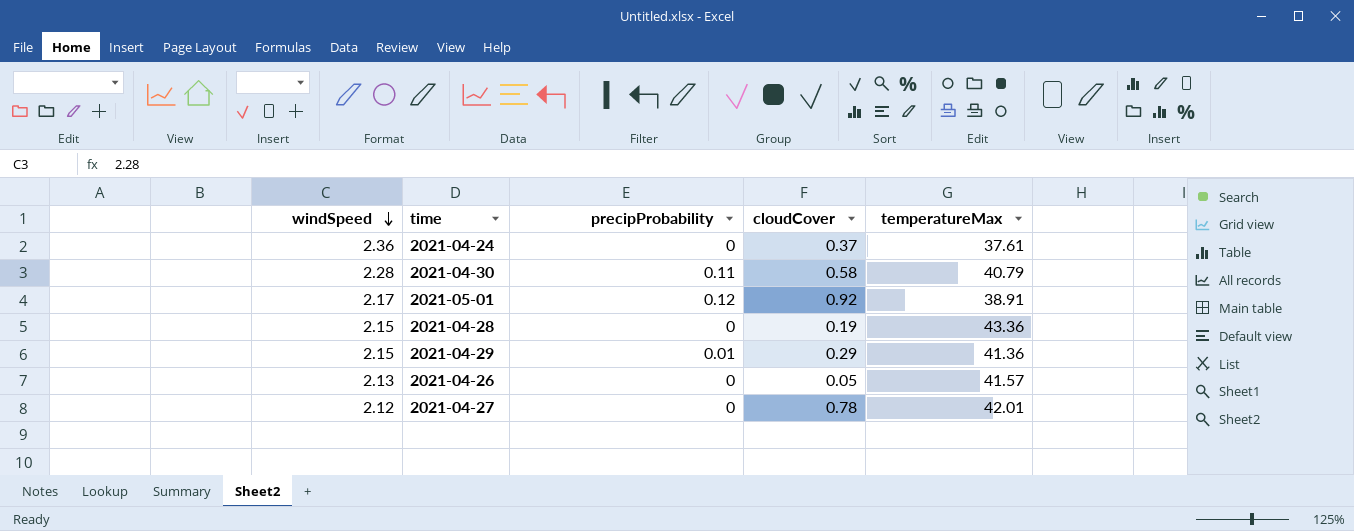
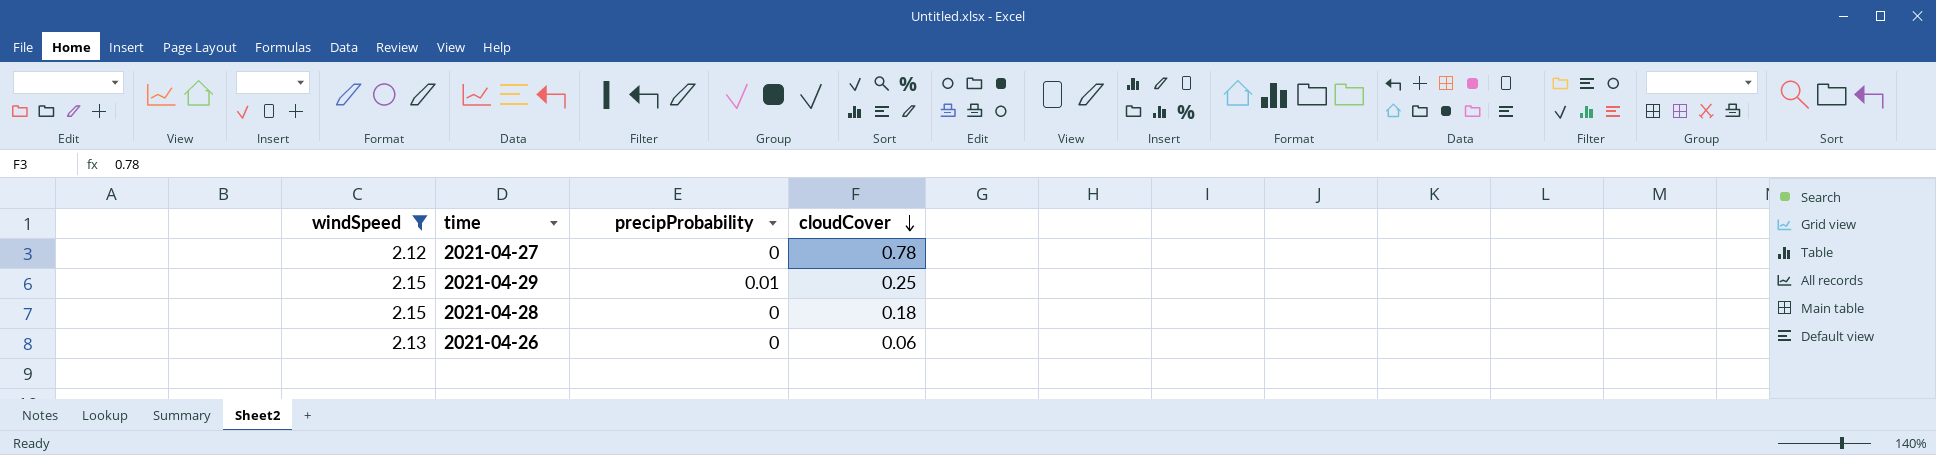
filter: none -> windSpeed <= 2.15
row order: windSpeed descending -> cloudCover descending
column temperatureMax | position: 5 -> none
2021-04-29 | cloudCover: 0.29 -> 0.25
2021-04-28 | cloudCover: 0.19 -> 0.18
2021-04-26 | cloudCover: 0.05 -> 0.06

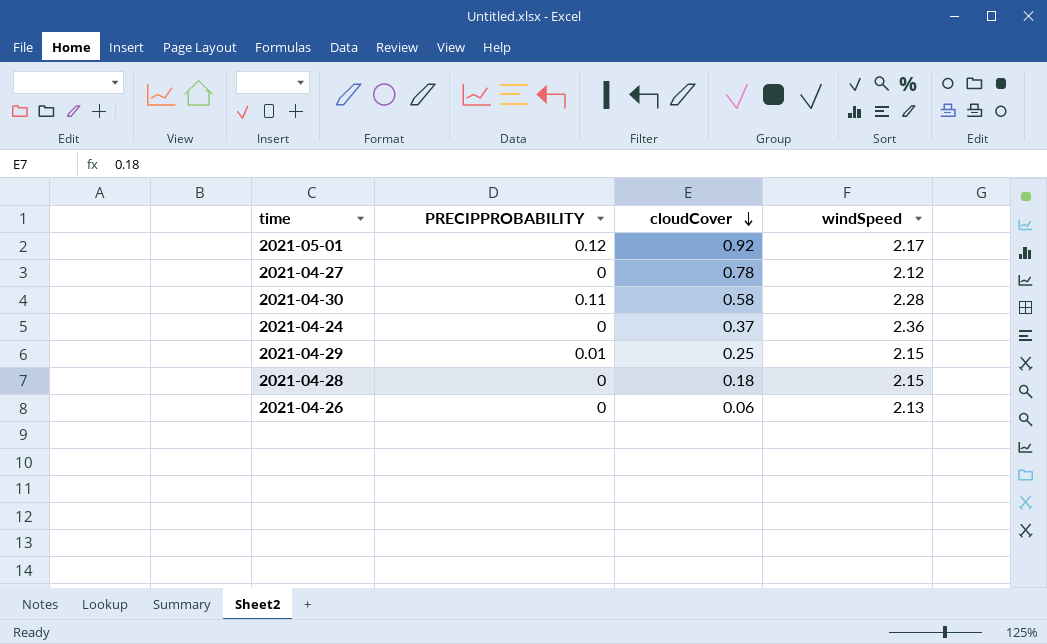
filter: windSpeed <= 2.15 -> none
column name: precipProbability -> PRECIPPROBABILITY
column windSpeed | position: 1 -> 4

